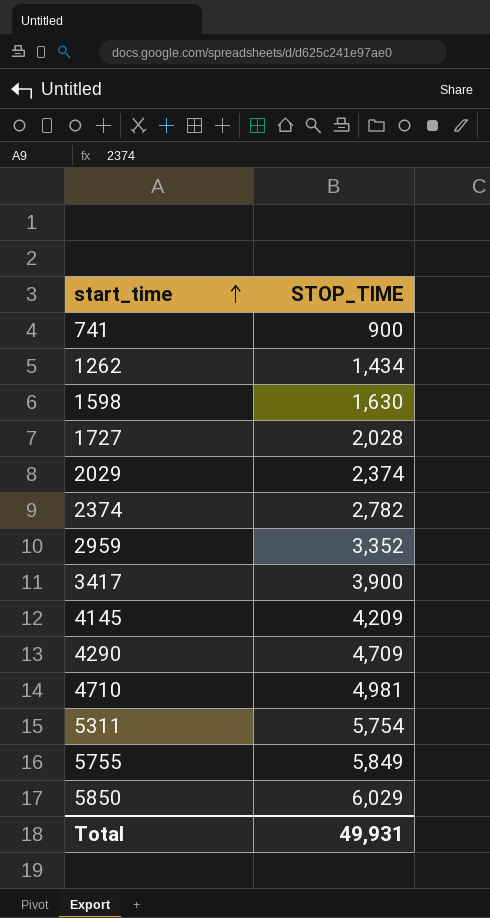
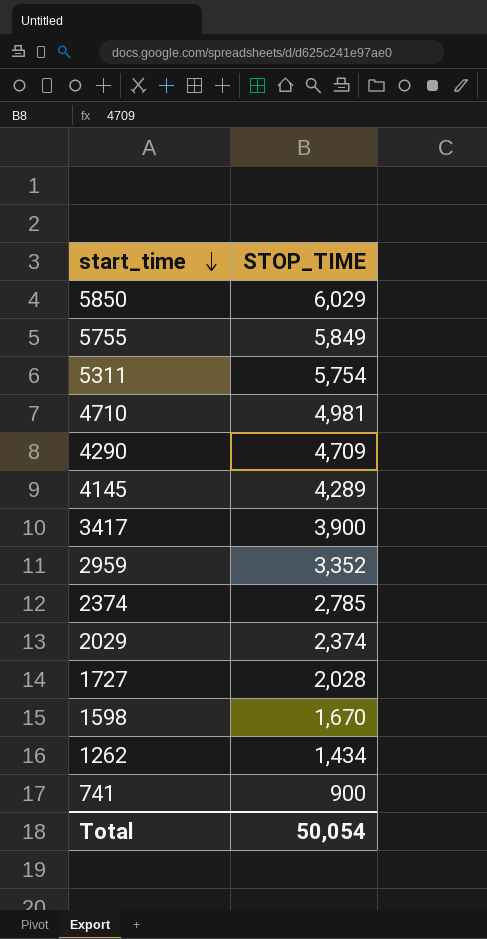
row order: start_time ascending -> start_time descending
4145 | STOP_TIME: 4,209 -> 4,289
2374 | STOP_TIME: 2,782 -> 2,785
1598 | STOP_TIME: 1,630 -> 1,670
Total | STOP_TIME: 49,931 -> 50,054

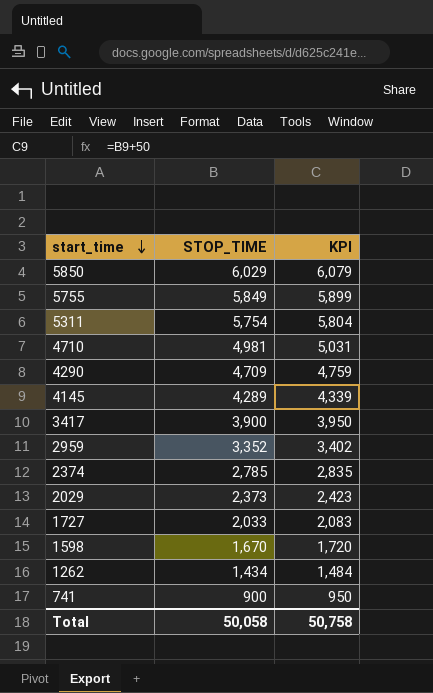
column KPI | formula: none -> [STOP_TIME] + 50
2029 | STOP_TIME: 2,374 -> 2,373
1727 | STOP_TIME: 2,028 -> 2,033
Total | STOP_TIME: 50,054 -> 50,058

